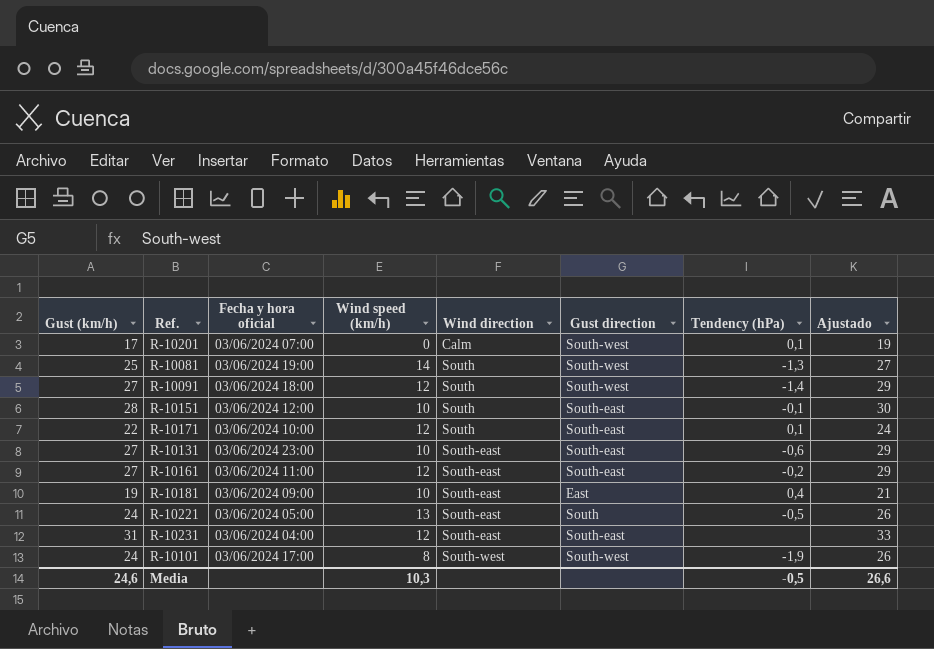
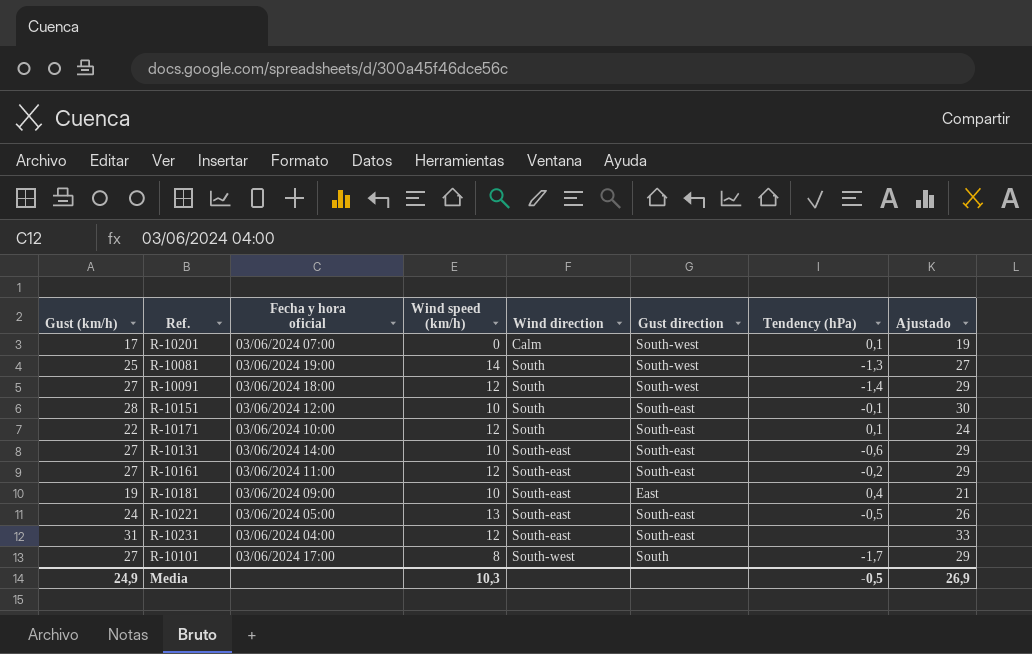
R-10131 | Fecha y hora oficial: 03/06/2024 23:00 -> 03/06/2024 14:00
R-10221 | Gust direction: South -> South-east
R-10101 | Gust (km/h): 24 -> 27
R-10101 | Gust direction: South-west -> South
R-10101 | Tendency (hPa): -1,9 -> -1,7
R-10101 | Ajustado: 26 -> 29
Media | Gust (km/h): 24,6 -> 24,9
Media | Ajustado: 26,6 -> 26,9

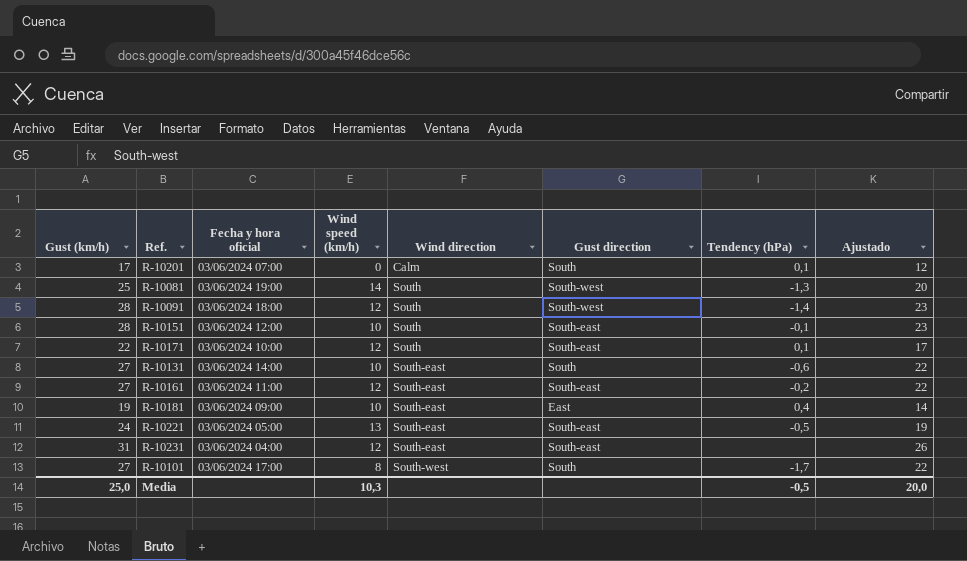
column Ajustado | formula: [Gust (km/h)] + 2 -> [Gust (km/h)] - 5
R-10201 | Gust direction: South-west -> South
R-10091 | Gust (km/h): 27 -> 28
R-10131 | Gust direction: South-east -> South
Media | Gust (km/h): 24,9 -> 25,0
Media | Ajustado: 26,9 -> 20,0

